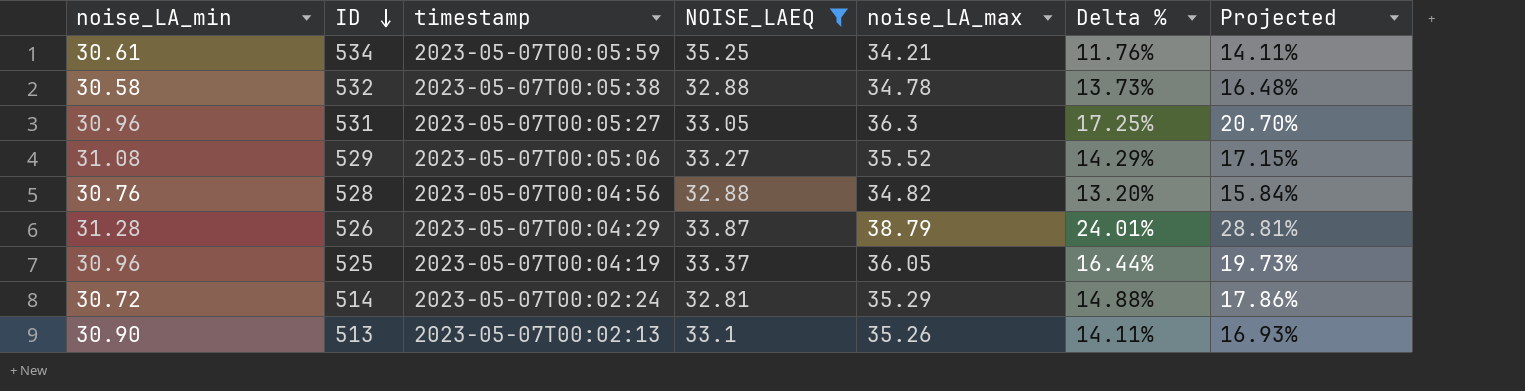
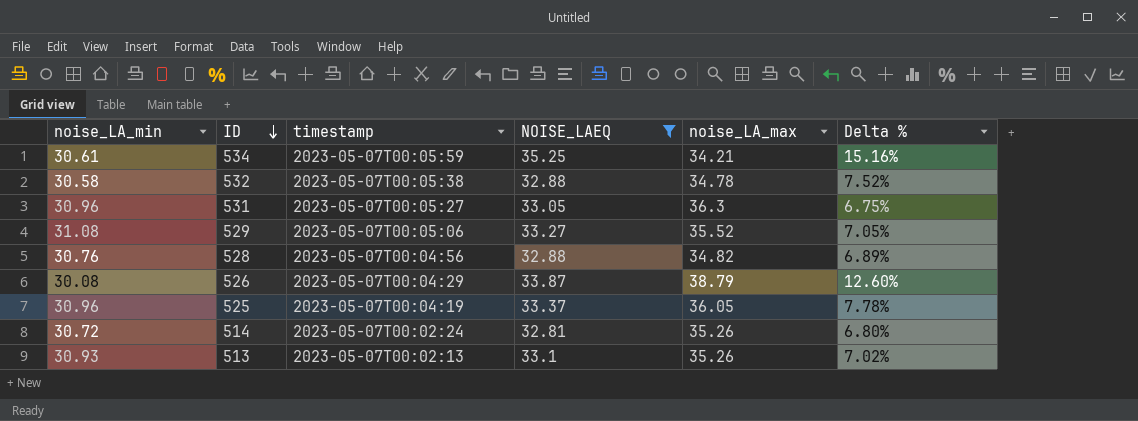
column Projected | formula: [Delta %] * 1.2 -> none
column Delta % | formula: ([noise_LA_max] - [noise_LA_min]) / [noise_LA_min] -> ([NOISE_LAEQ] - [noise_LA_min]) / [noise_LA_min]
526 | noise_LA_min: 31.28 -> 30.08
514 | noise_LA_max: 35.29 -> 35.26
513 | noise_LA_min: 30.90 -> 30.93

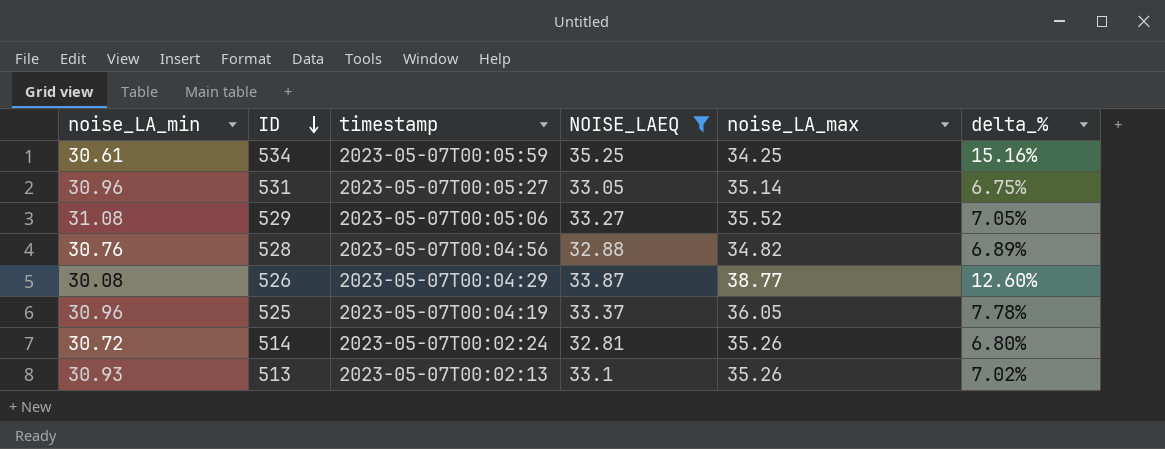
column name: Delta % -> delta_%
row 532: 30.58 | 2023-05-07T00:05:38 | 32.88 | 34.78 | 7.52% -> none
534 | noise_LA_max: 34.21 -> 34.25
531 | noise_LA_max: 36.3 -> 35.14
526 | noise_LA_max: 38.79 -> 38.77

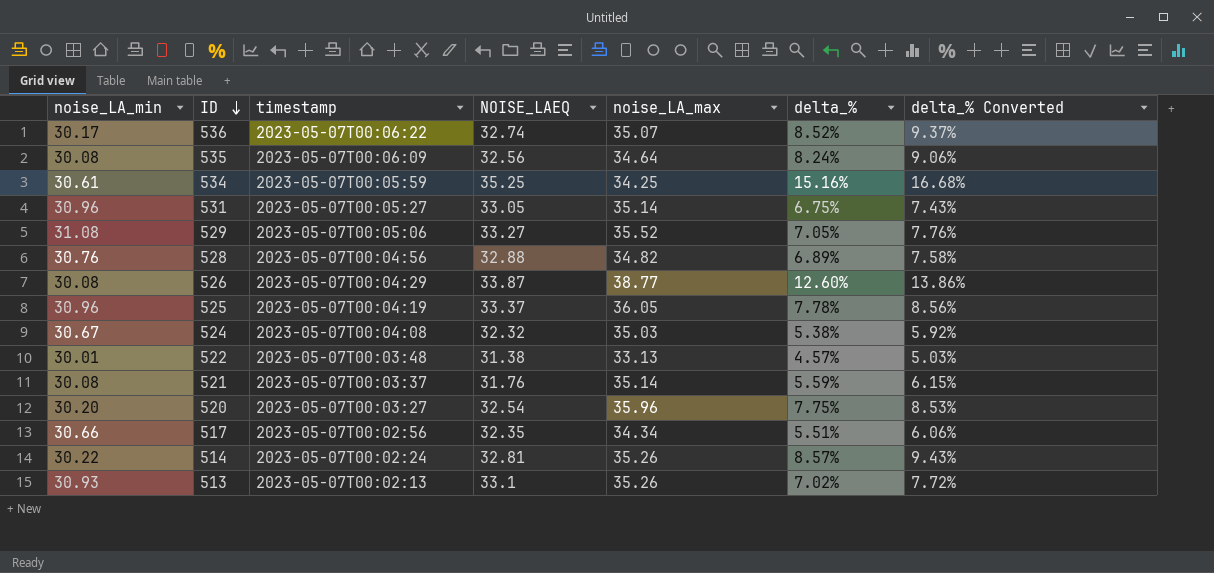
filter: NOISE_LAEQ >= 32.81 -> none
column delta_% Converted | formula: none -> [delta_%] * 1.1
514 | noise_LA_min: 30.72 -> 30.22
514 | delta_%: 6.80% -> 8.57%

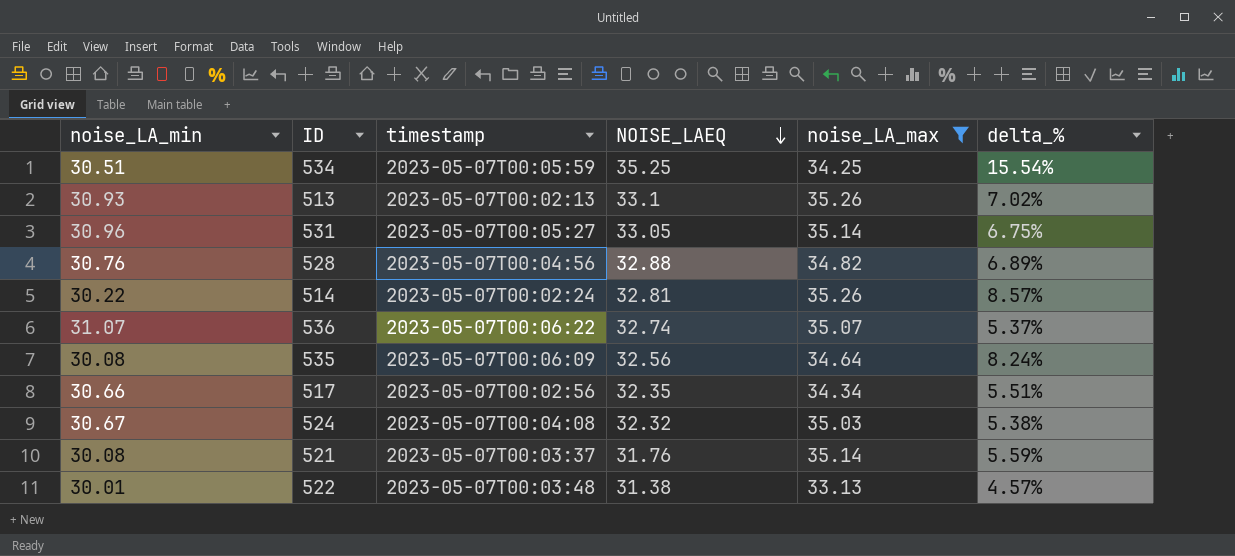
filter: none -> noise_LA_max <= 35.26
row order: ID descending -> NOISE_LAEQ descending
column delta_% Converted | formula: [delta_%] * 1.1 -> none
534 | noise_LA_min: 30.61 -> 30.51
534 | delta_%: 15.16% -> 15.54%
536 | noise_LA_min: 30.17 -> 31.07
536 | delta_%: 8.52% -> 5.37%

